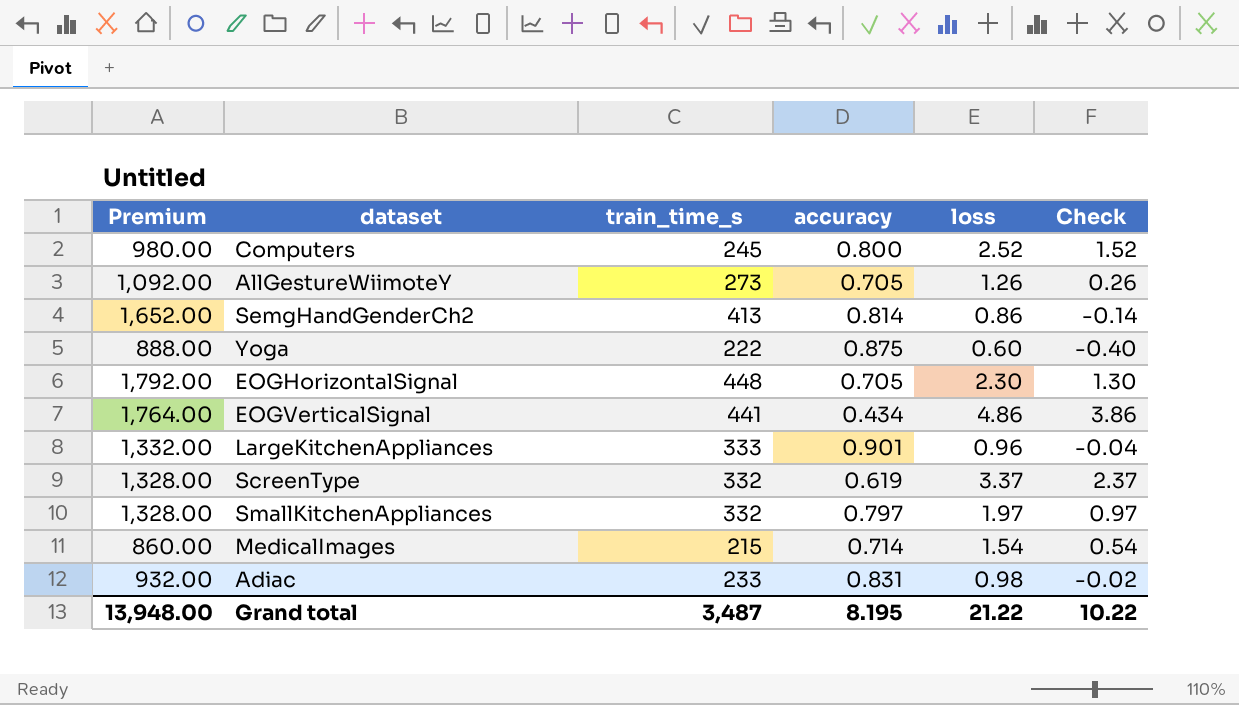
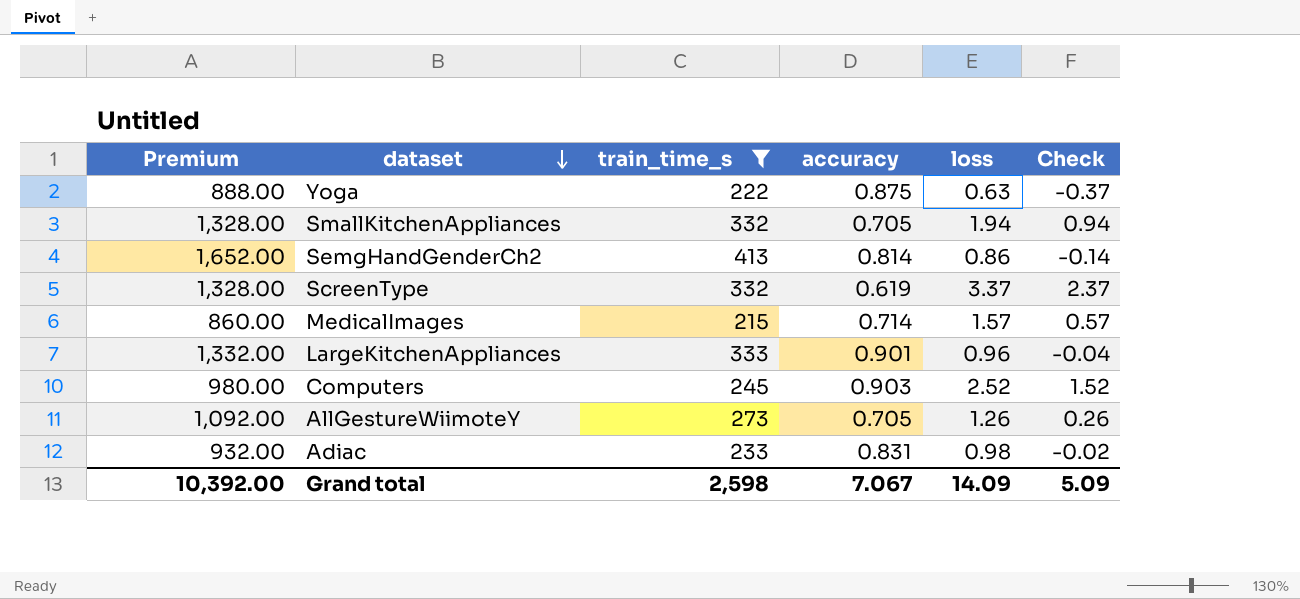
filter: none -> train_time_s <= 413
row order: none -> dataset descending
Yoga | loss: 0.60 -> 0.63
Yoga | Check: -0.40 -> -0.37
SmallKitchenAppliances | accuracy: 0.797 -> 0.705
SmallKitchenAppliances | loss: 1.97 -> 1.94
SmallKitchenAppliances | Check: 0.97 -> 0.94
MedicalImages | loss: 1.54 -> 1.57
MedicalImages | Check: 0.54 -> 0.57
Computers | accuracy: 0.800 -> 0.903
Grand total | Premium: 13,948.00 -> 10,392.00
Grand total | train_time_s: 3,487 -> 2,598
Grand total | accuracy: 8.195 -> 7.067
Grand total | loss: 21.22 -> 14.09
Grand total | Check: 10.22 -> 5.09

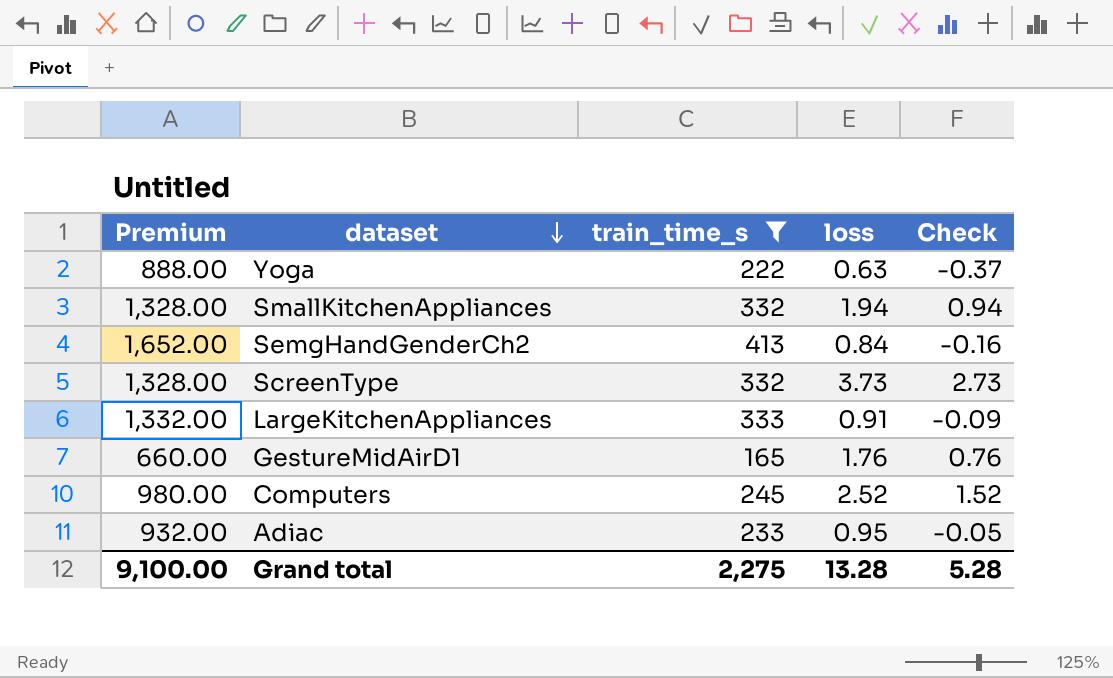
column accuracy | position: 4 -> none
row MedicalImages: 860.00 | 215 | 0.714 | 1.57 | 0.57 -> none
row AllGestureWiimoteY: 1,092.00 | 273 | 0.705 | 1.26 | 0.26 -> none
SemgHandGenderCh2 | loss: 0.86 -> 0.84
SemgHandGenderCh2 | Check: -0.14 -> -0.16
ScreenType | loss: 3.37 -> 3.73
ScreenType | Check: 2.37 -> 2.73
LargeKitchenAppliances | loss: 0.96 -> 0.91
LargeKitchenAppliances | Check: -0.04 -> -0.09
row GestureMidAirD1: none -> 660.00 | 165 | 1.76 | 0.76
Adiac | loss: 0.98 -> 0.95
Adiac | Check: -0.02 -> -0.05
Grand total | Premium: 10,392.00 -> 9,100.00
Grand total | train_time_s: 2,598 -> 2,275
Grand total | loss: 14.09 -> 13.28
Grand total | Check: 5.09 -> 5.28

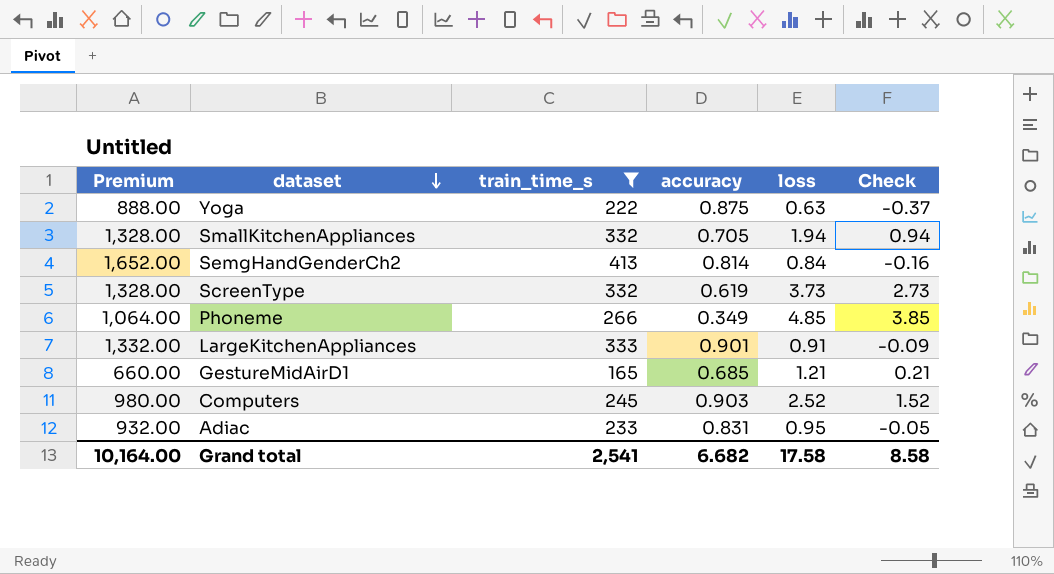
column accuracy | position: none -> 4
row Phoneme: none -> 1,064.00 | 266 | 0.349 | 4.85 | 3.85
GestureMidAirD1 | loss: 1.76 -> 1.21
GestureMidAirD1 | Check: 0.76 -> 0.21
Grand total | Premium: 9,100.00 -> 10,164.00
Grand total | train_time_s: 2,275 -> 2,541
Grand total | loss: 13.28 -> 17.58
Grand total | Check: 5.28 -> 8.58

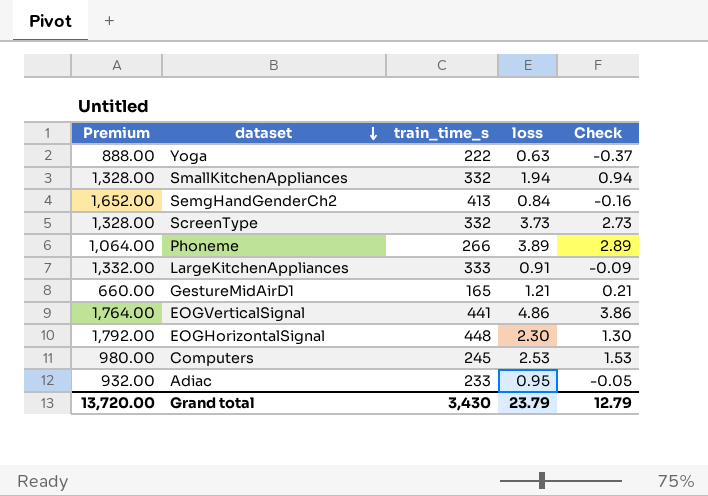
filter: train_time_s <= 413 -> none
column accuracy | position: 4 -> none
Phoneme | loss: 4.85 -> 3.89
Phoneme | Check: 3.85 -> 2.89
Computers | loss: 2.52 -> 2.53
Computers | Check: 1.52 -> 1.53
Grand total | Premium: 10,164.00 -> 13,720.00
Grand total | train_time_s: 2,541 -> 3,430
Grand total | loss: 17.58 -> 23.79
Grand total | Check: 8.58 -> 12.79

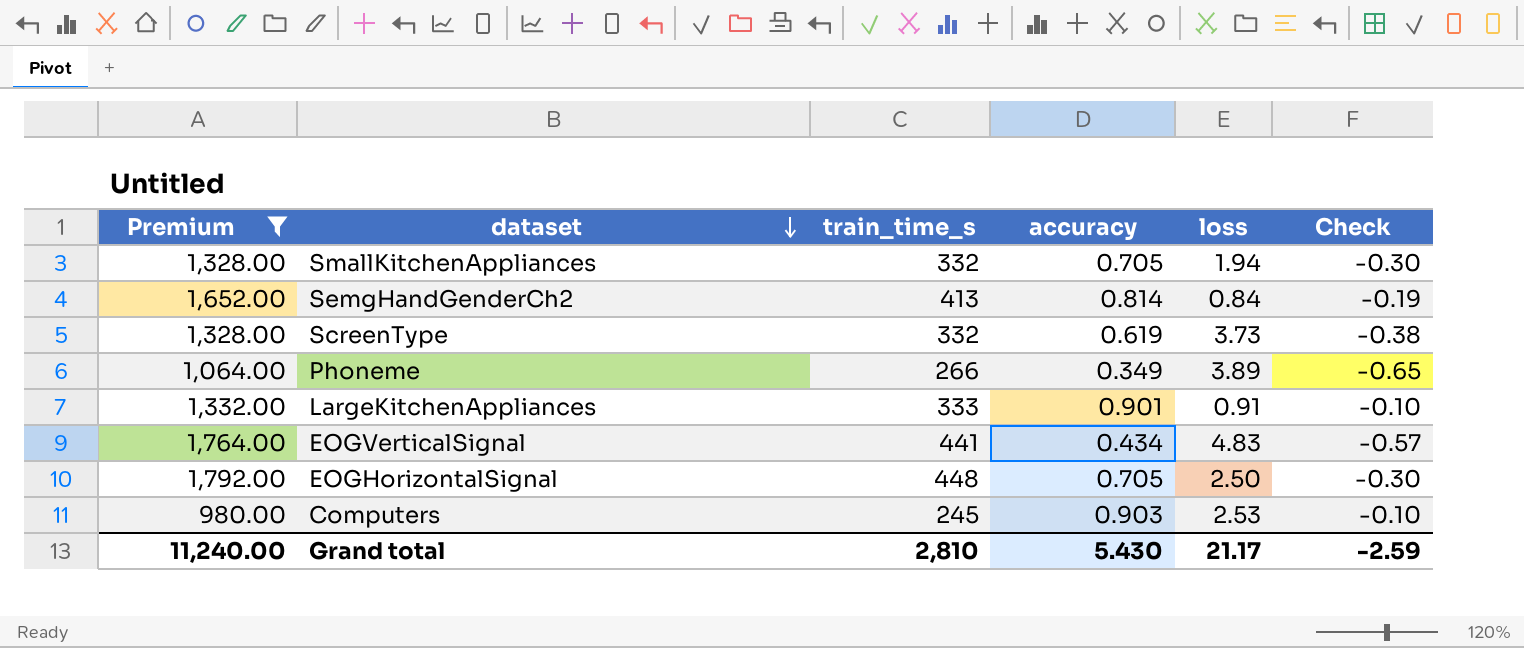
filter: none -> Premium >= 980.00
column accuracy | position: none -> 4
column Check | formula: [loss] - 1 -> [accuracy] - 1
EOGVerticalSignal | loss: 4.86 -> 4.83
EOGHorizontalSignal | loss: 2.30 -> 2.50
Grand total | Premium: 13,720.00 -> 11,240.00
Grand total | train_time_s: 3,430 -> 2,810
Grand total | loss: 23.79 -> 21.17
Grand total | Check: 12.79 -> -2.59

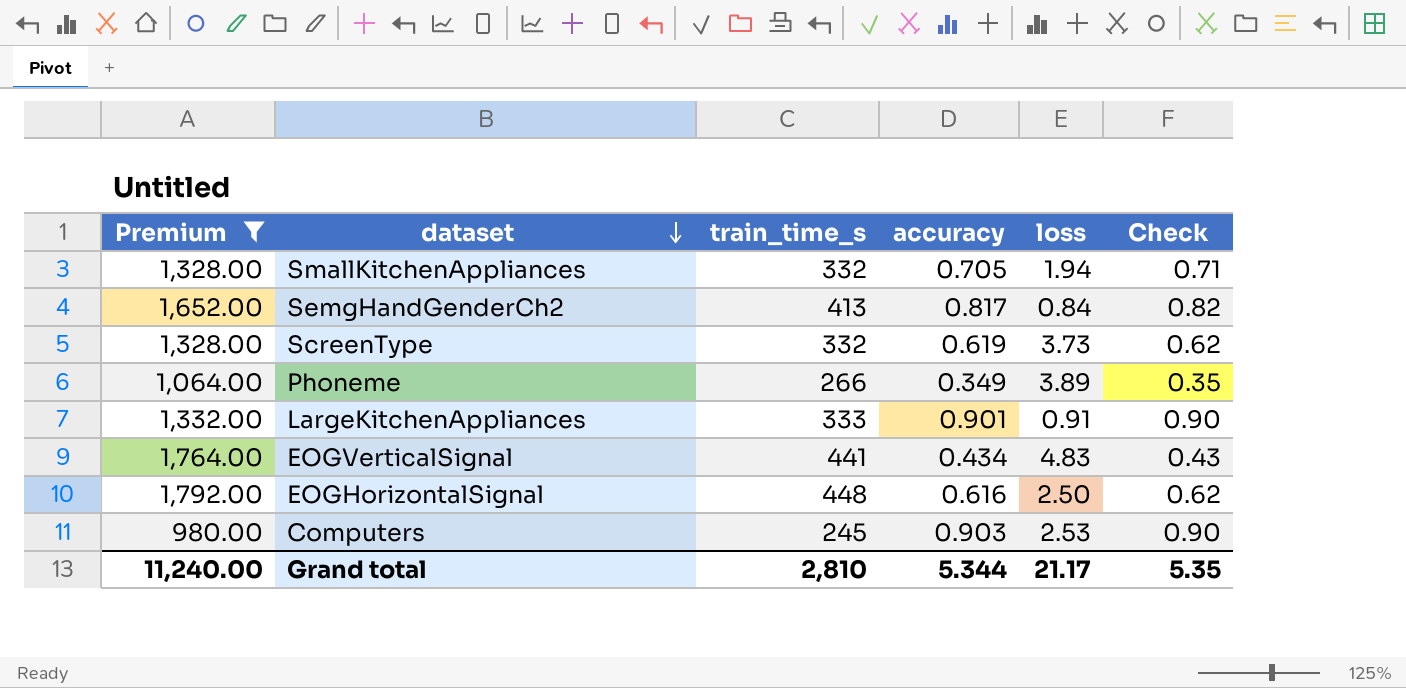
column Check | formula: [accuracy] - 1 -> [accuracy] + 0
SemgHandGenderCh2 | accuracy: 0.814 -> 0.817
EOGHorizontalSignal | accuracy: 0.705 -> 0.616
Grand total | accuracy: 5.430 -> 5.344
Grand total | Check: -2.59 -> 5.35

